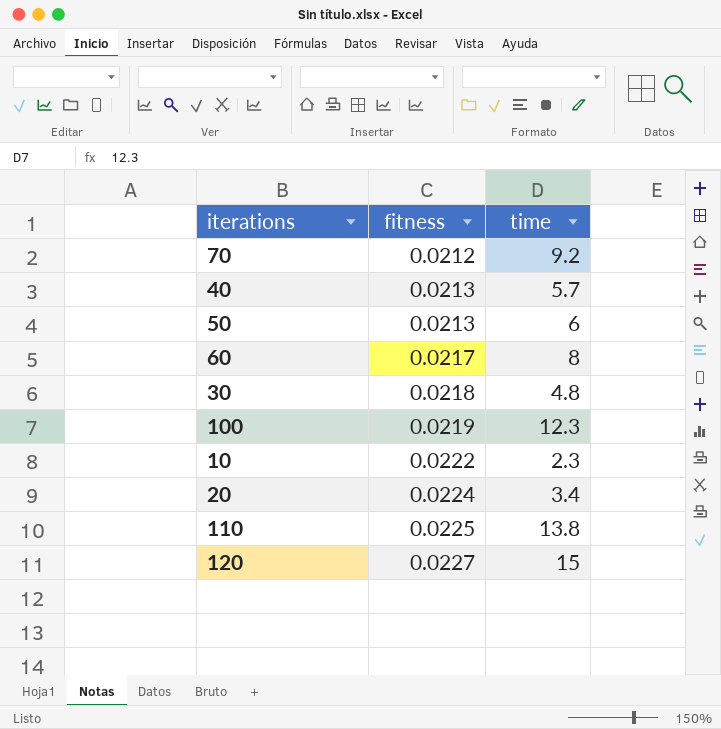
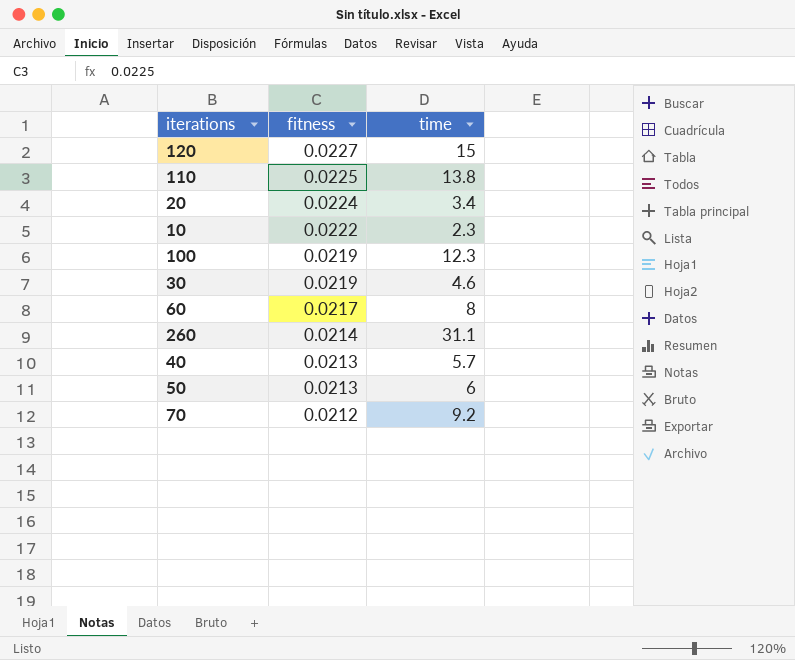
row order: fitness ascending -> fitness descending
30 | fitness: 0.0218 -> 0.0219
30 | time: 4.8 -> 4.6
row 260: none -> 0.0214 | 31.1

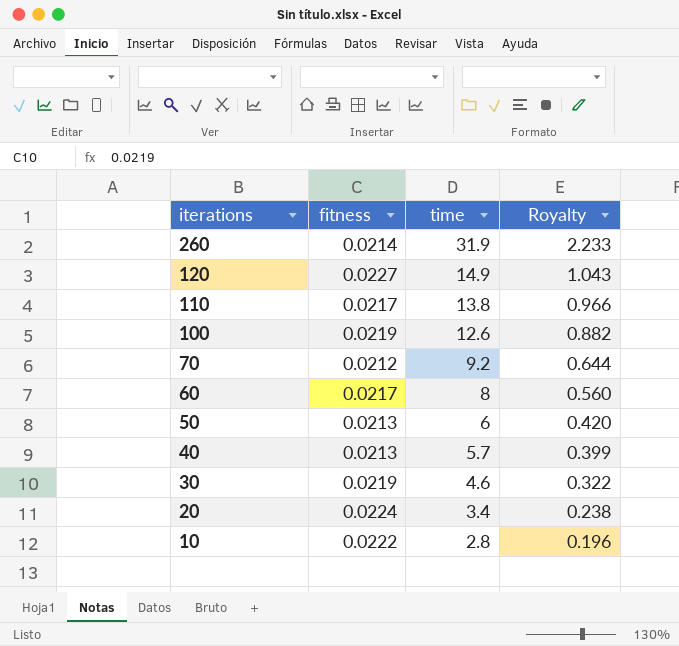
row order: fitness descending -> iterations descending
column Royalty | formula: none -> [time] * 0.07
260 | time: 31.1 -> 31.9
120 | time: 15 -> 14.9
110 | fitness: 0.0225 -> 0.0217
100 | time: 12.3 -> 12.6
10 | time: 2.3 -> 2.8

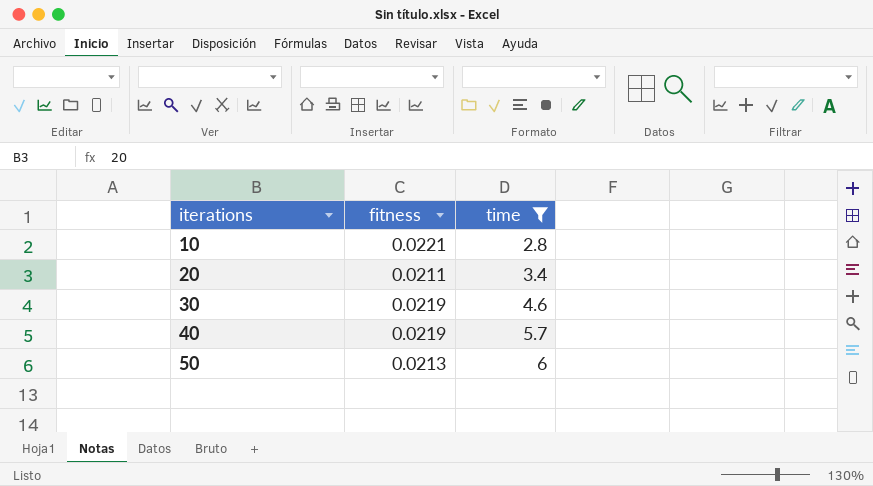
filter: none -> time <= 6
row order: iterations descending -> iterations ascending
column Royalty | formula: [time] * 0.07 -> none
10 | fitness: 0.0222 -> 0.0221
20 | fitness: 0.0224 -> 0.0211
40 | fitness: 0.0213 -> 0.0219

